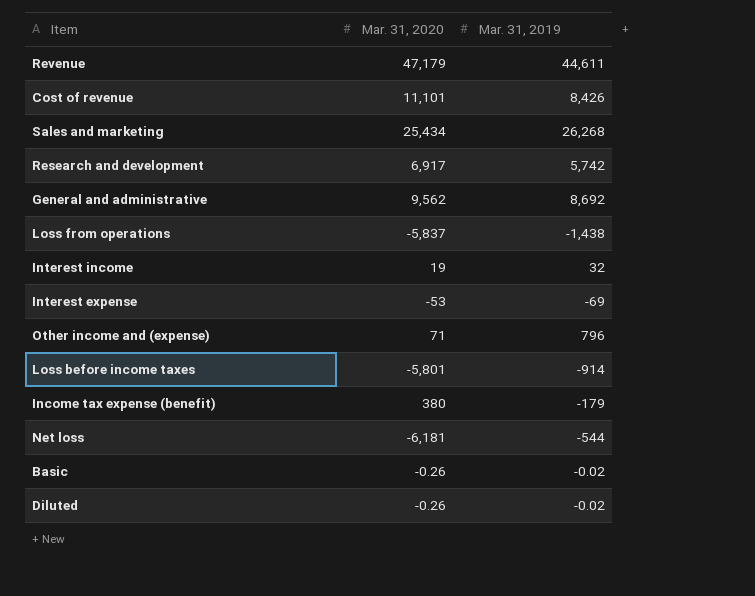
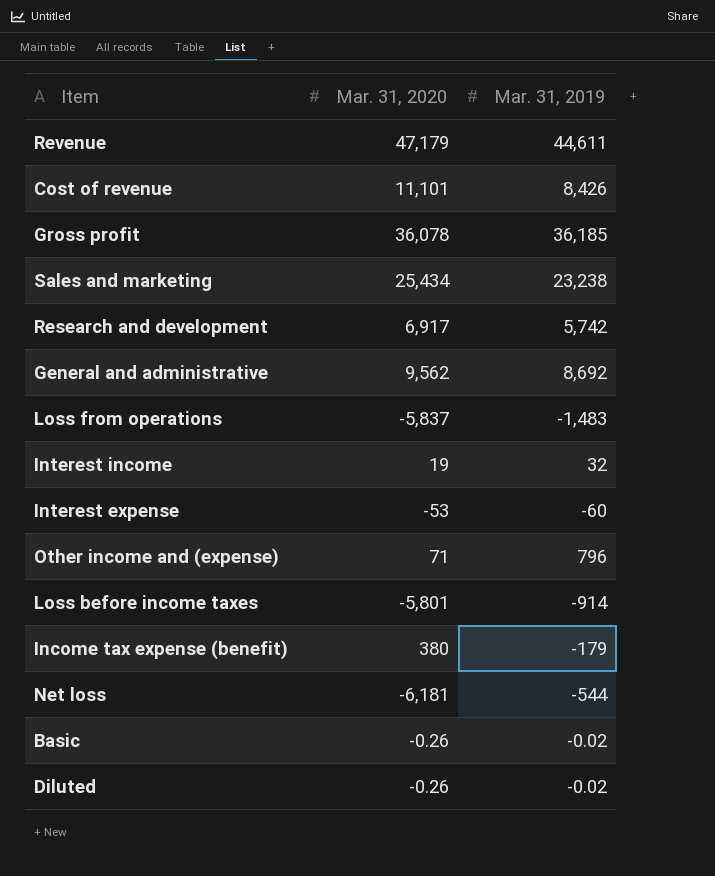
row Gross profit: none -> 36,078 | 36,185
Sales and marketing | Mar. 31, 2019: 26,268 -> 23,238
Loss from operations | Mar. 31, 2019: -1,438 -> -1,483
Interest expense | Mar. 31, 2019: -69 -> -60

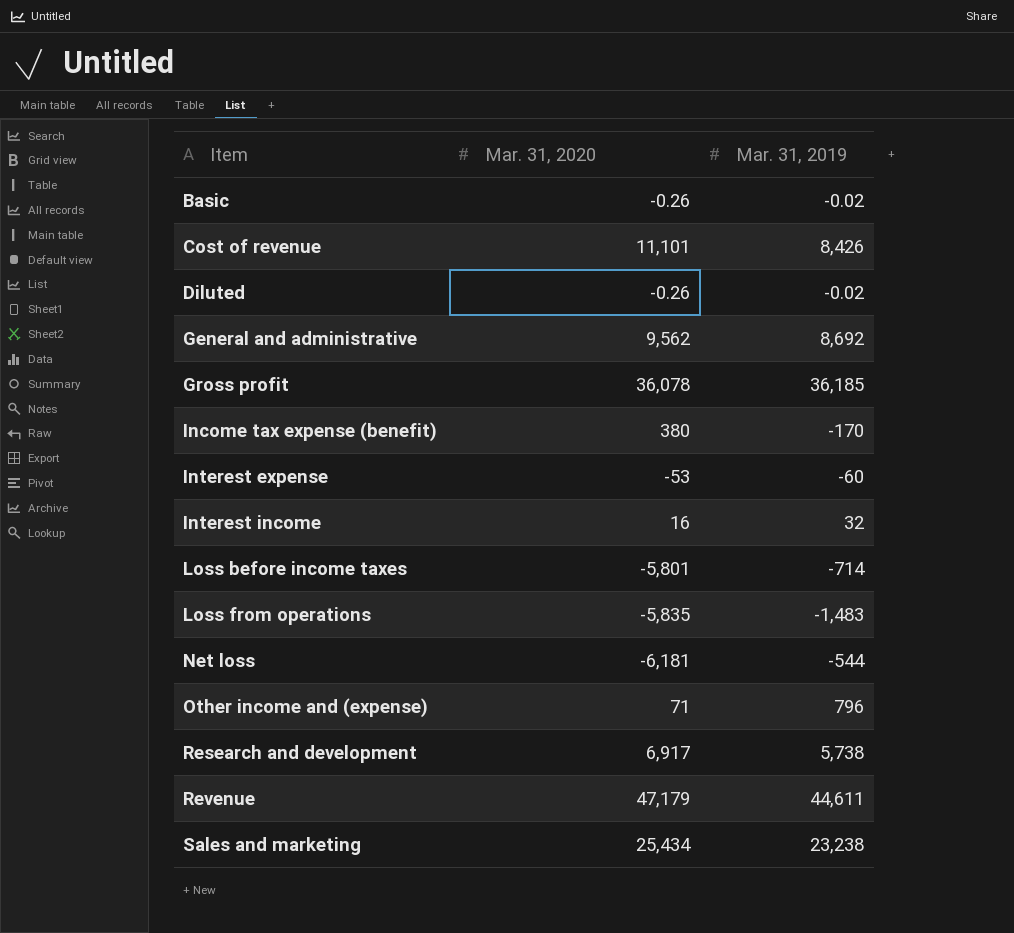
row order: none -> Item ascending
Income tax expense (benefit) | Mar. 31, 2019: -179 -> -170
Interest income | Mar. 31, 2020: 19 -> 16
Loss before income taxes | Mar. 31, 2019: -914 -> -714
Loss from operations | Mar. 31, 2020: -5,837 -> -5,835
Research and development | Mar. 31, 2019: 5,742 -> 5,738

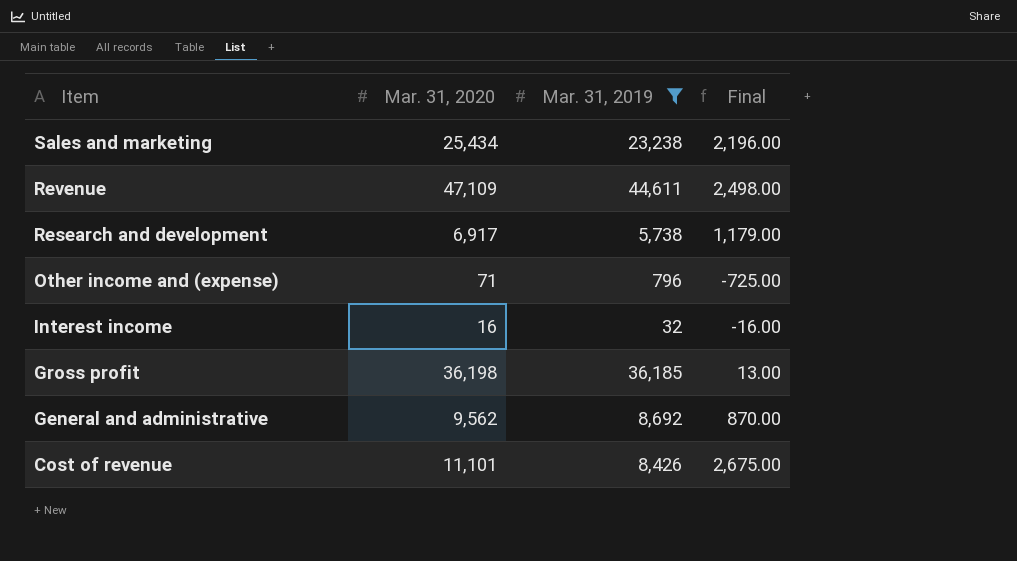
filter: none -> Mar. 31, 2019 >= 32
row order: Item ascending -> Item descending
column Final | formula: none -> [Mar. 31, 2020] - [Mar. 31, 2019]
Revenue | Mar. 31, 2020: 47,179 -> 47,109
Gross profit | Mar. 31, 2020: 36,078 -> 36,198

